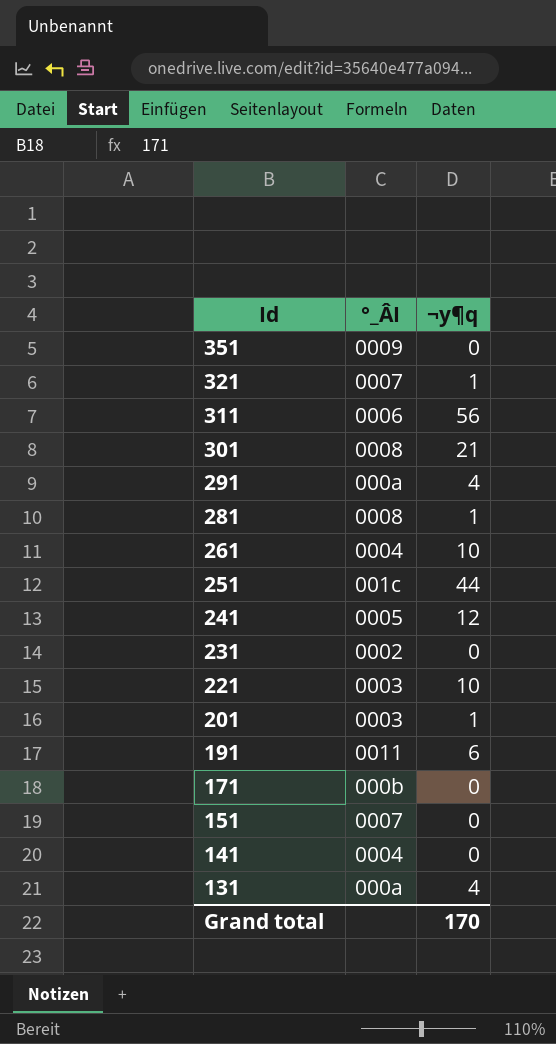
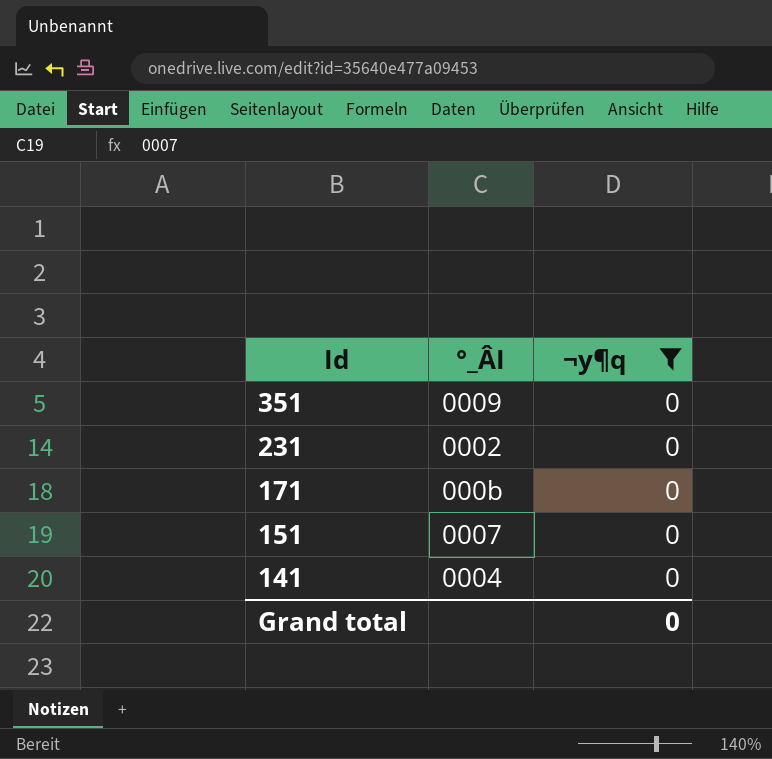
filter: none -> ¬y¶q = 0
Grand total | ¬y¶q: 170 -> 0

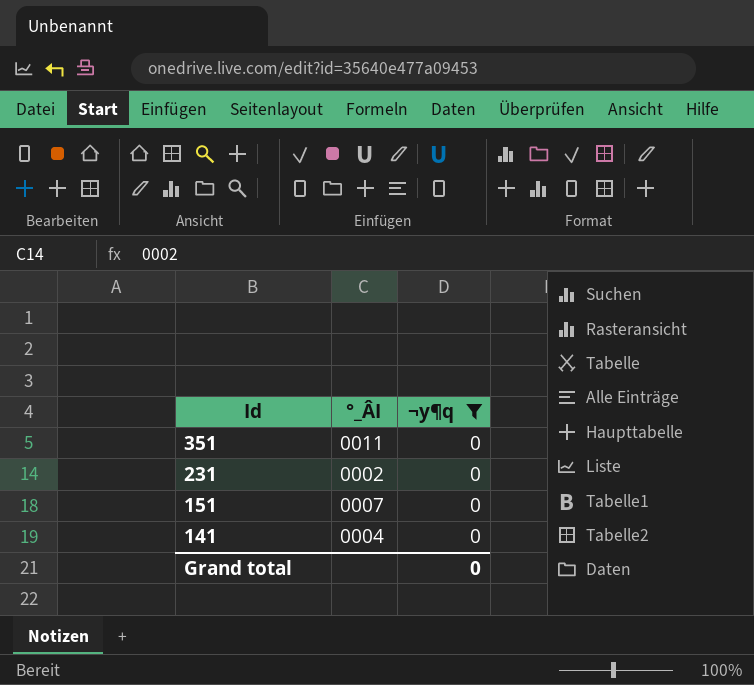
row 171: 000b | 0 -> none
351 | °_ÂI: 0009 -> 0011

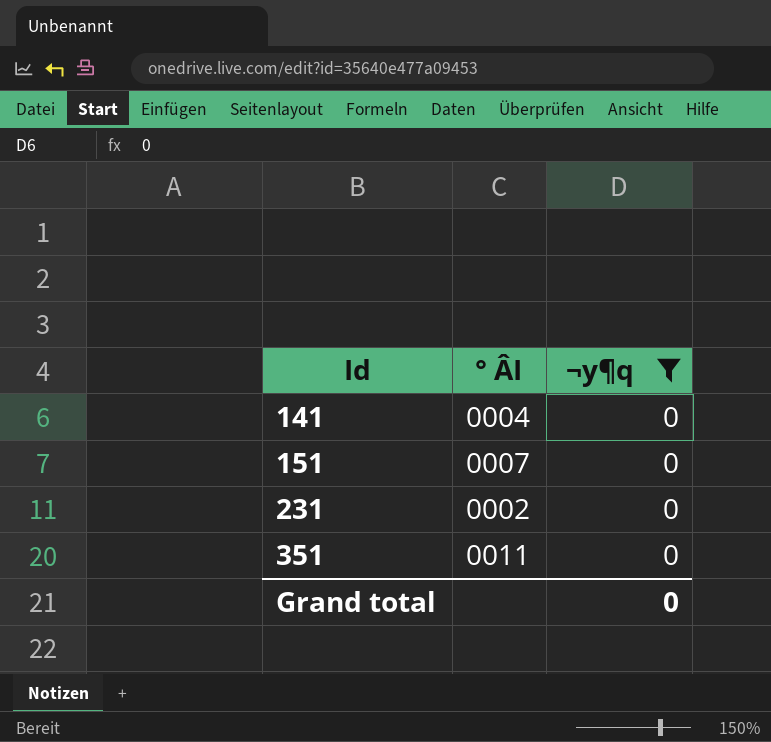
row order: Id descending -> Id ascending
column name: °_ÂI -> ° ÂI

